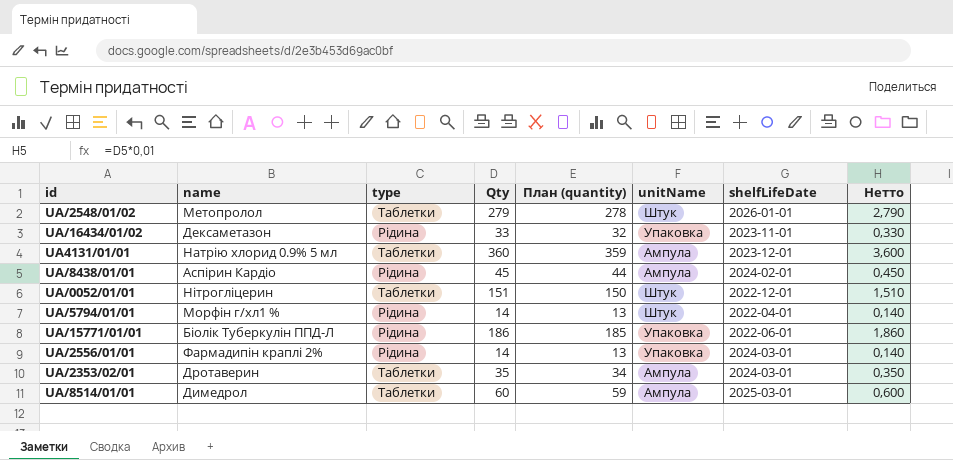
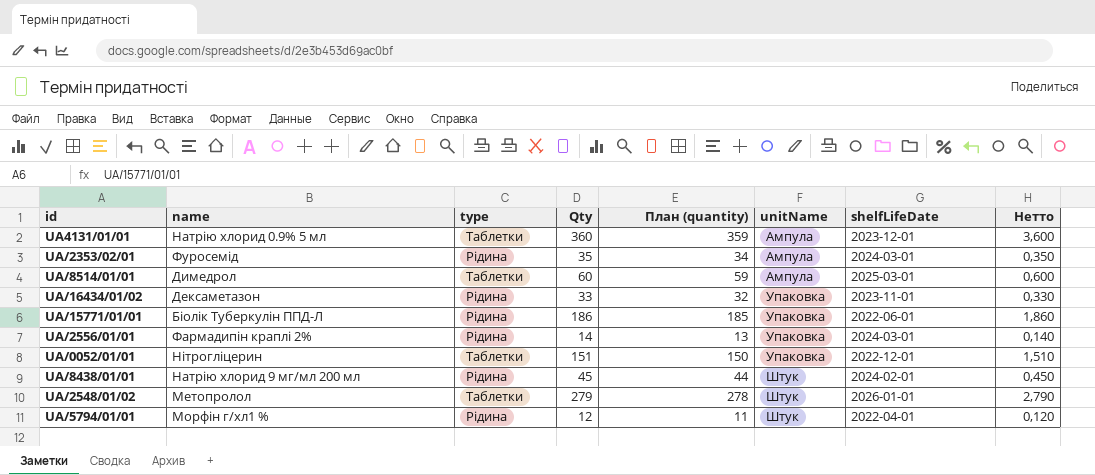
row order: none -> unitName ascending
UA/2353/02/01 | name: Дротаверин -> Фуросемід
UA/2353/02/01 | type: Таблетки -> Рідина
UA/0052/01/01 | unitName: Штук -> Упаковка
UA/8438/01/01 | name: Аспірин Кардіо -> Натрію хлорид 9 мг/мл 200 мл
UA/8438/01/01 | unitName: Ампула -> Штук
UA/5794/01/01 | Qty: 14 -> 12
UA/5794/01/01 | План (quantity): 13 -> 11
UA/5794/01/01 | Нетто: 0,140 -> 0,120

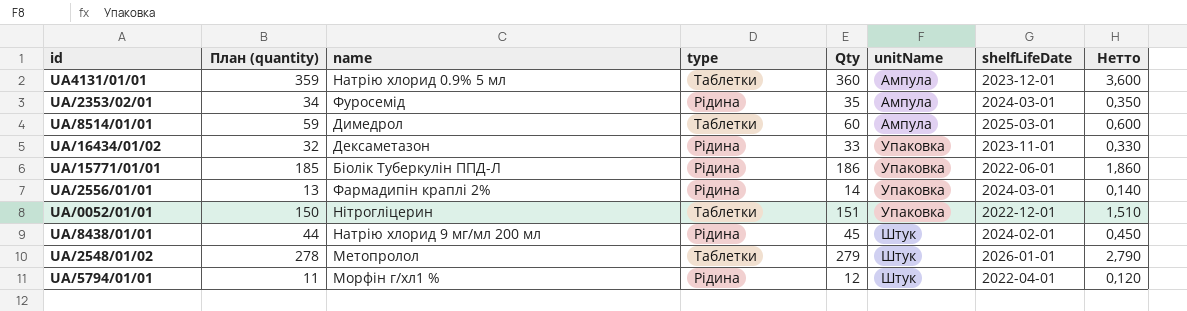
column План (quantity) | position: 5 -> 2

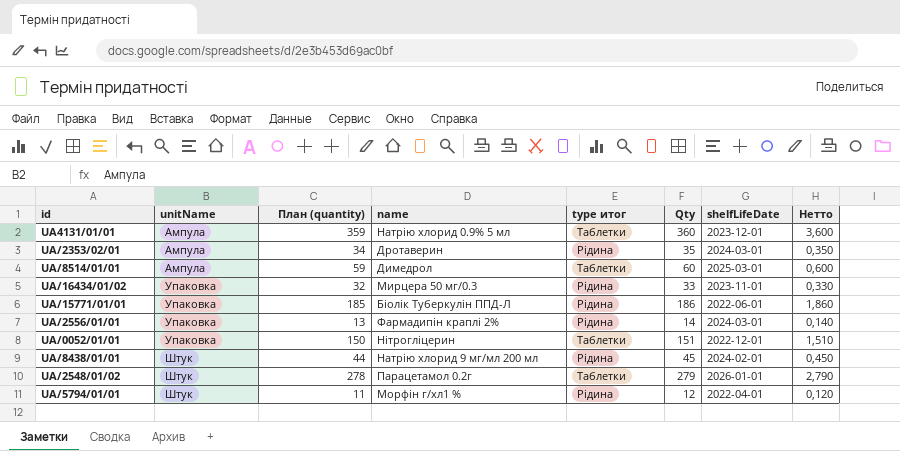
column unitName | position: 6 -> 2
column name: type -> type итог
UA/2353/02/01 | name: Фуросемід -> Дротаверин
UA/16434/01/02 | name: Дексаметазон -> Мирцера 50 мг/0.3
UA/2548/01/02 | name: Метопролол -> Парацетамол 0.2г

